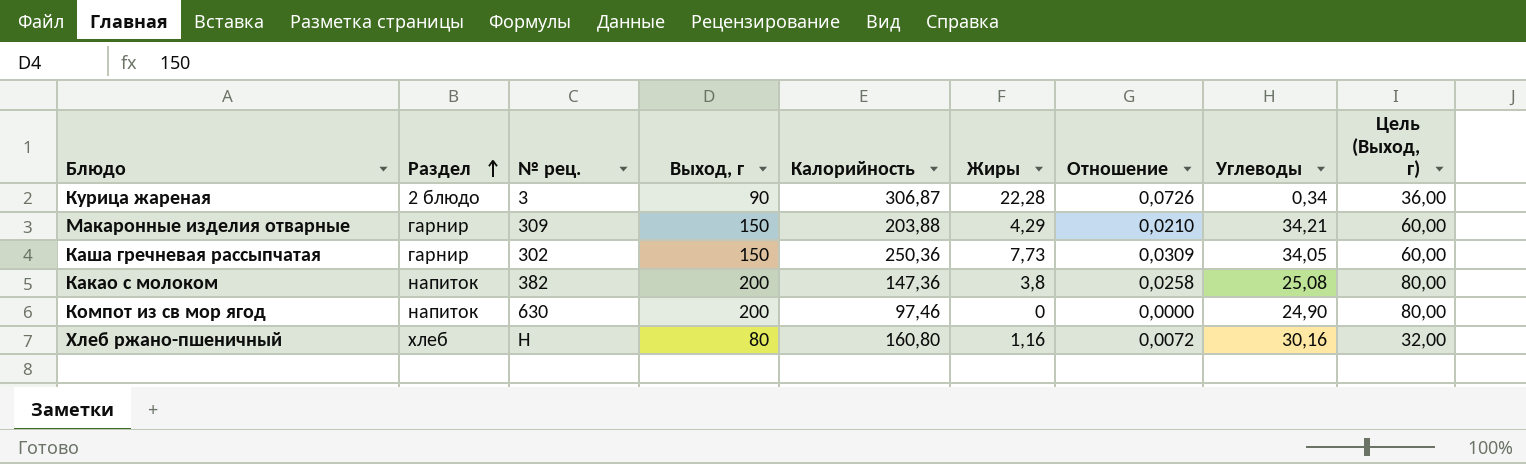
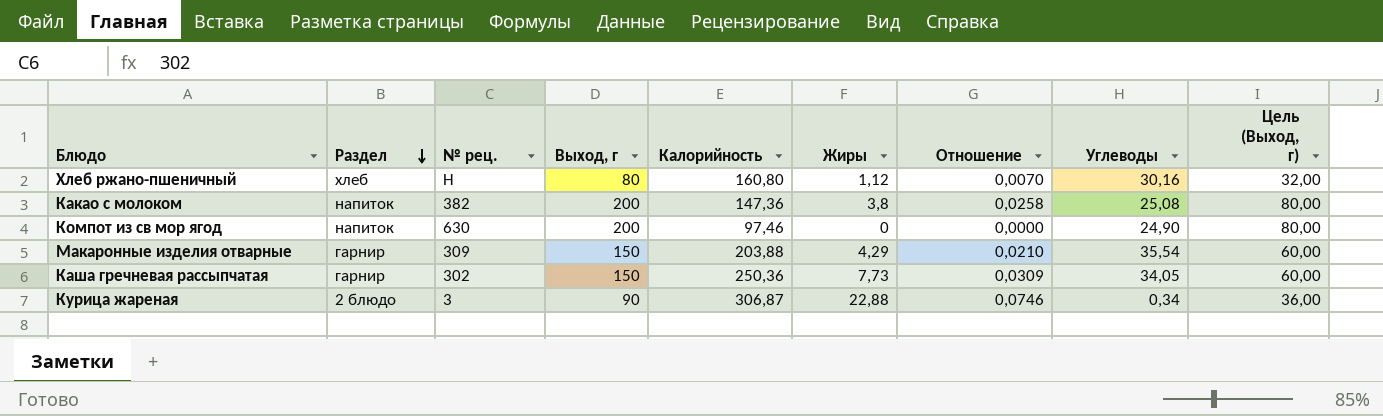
row order: Раздел ascending -> Раздел descending
Хлеб ржано-пшеничный | Жиры: 1,16 -> 1,12
Хлеб ржано-пшеничный | Отношение: 0,0072 -> 0,0070
Макаронные изделия отварные | Углеводы: 34,21 -> 35,54
Курица жареная | Жиры: 22,28 -> 22,88
Курица жареная | Отношение: 0,0726 -> 0,0746

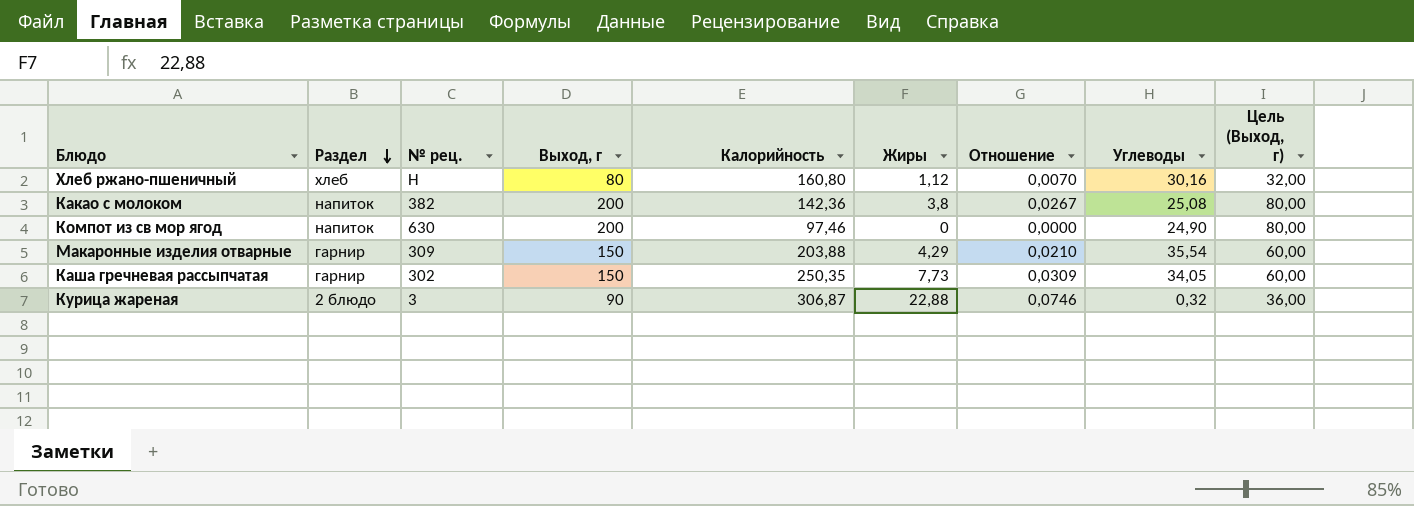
Какао с молоком | Калорийность: 147,36 -> 142,36
Какао с молоком | Отношение: 0,0258 -> 0,0267
Каша гречневая рассыпчатая | Калорийность: 250,36 -> 250,35
Курица жареная | Углеводы: 0,34 -> 0,32

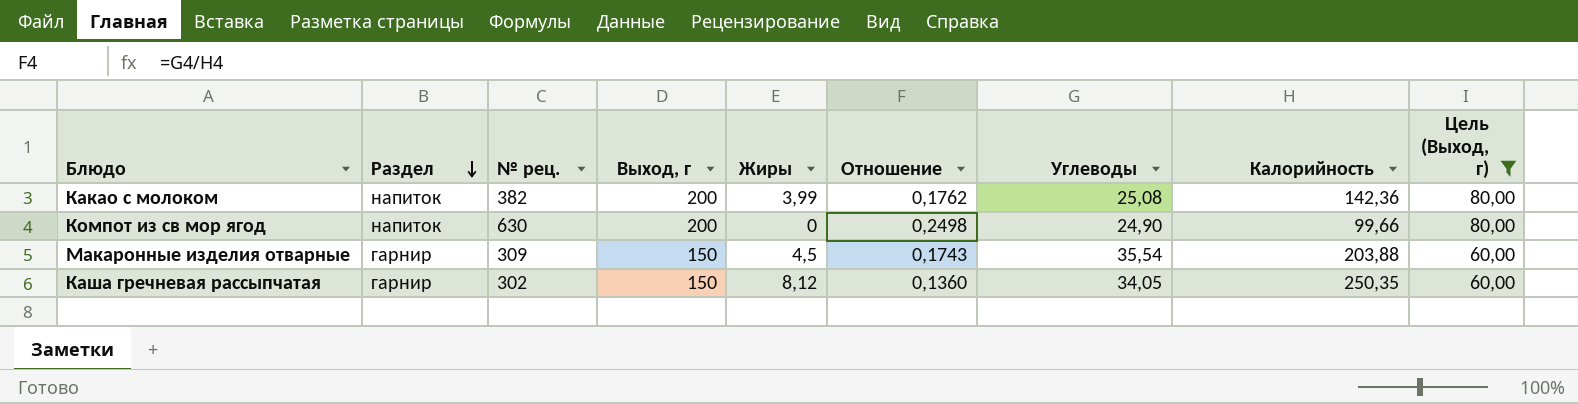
filter: none -> Цель (Выход, г) >= 60,00
column Отношение | formula: [Жиры] / [Калорийность] -> [Углеводы] / [Калорийность]
column Калорийность | position: 5 -> 8
Какао с молоком | Жиры: 3,8 -> 3,99
Компот из св мор ягод | Калорийность: 97,46 -> 99,66
Макаронные изделия отварные | Жиры: 4,29 -> 4,5
Каша гречневая рассыпчатая | Жиры: 7,73 -> 8,12

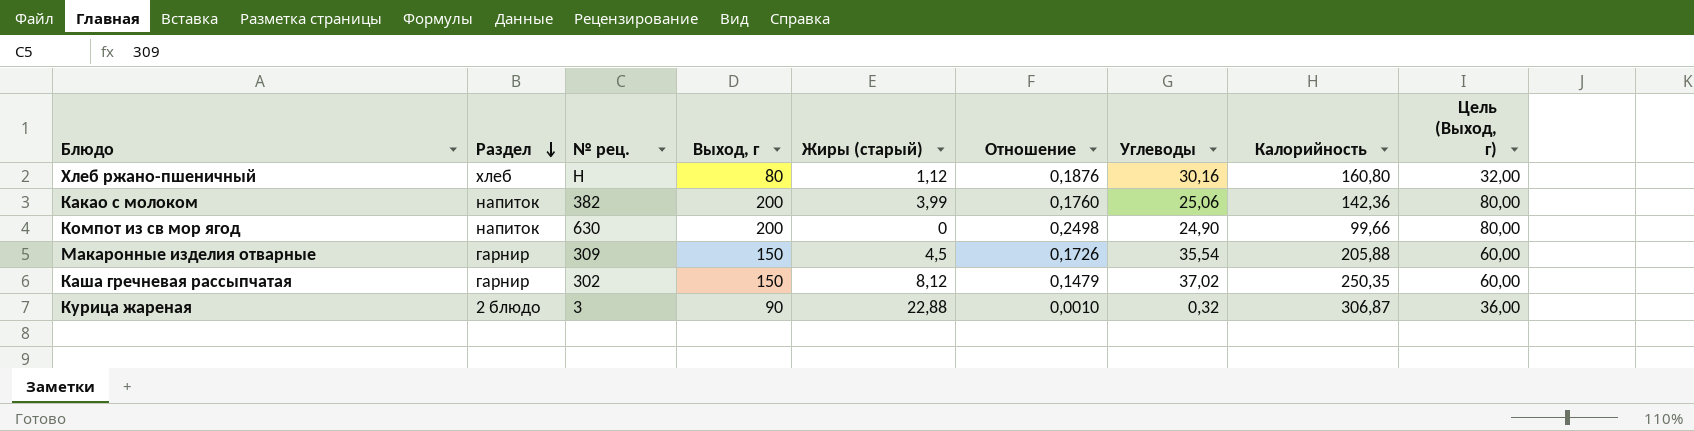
filter: Цель (Выход, г) >= 60,00 -> none
column name: Жиры -> Жиры (старый)
Какао с молоком | Отношение: 0,1762 -> 0,1760
Какао с молоком | Углеводы: 25,08 -> 25,06
Макаронные изделия отварные | Отношение: 0,1743 -> 0,1726
Макаронные изделия отварные | Калорийность: 203,88 -> 205,88
Каша гречневая рассыпчатая | Отношение: 0,1360 -> 0,1479
Каша гречневая рассыпчатая | Углеводы: 34,05 -> 37,02

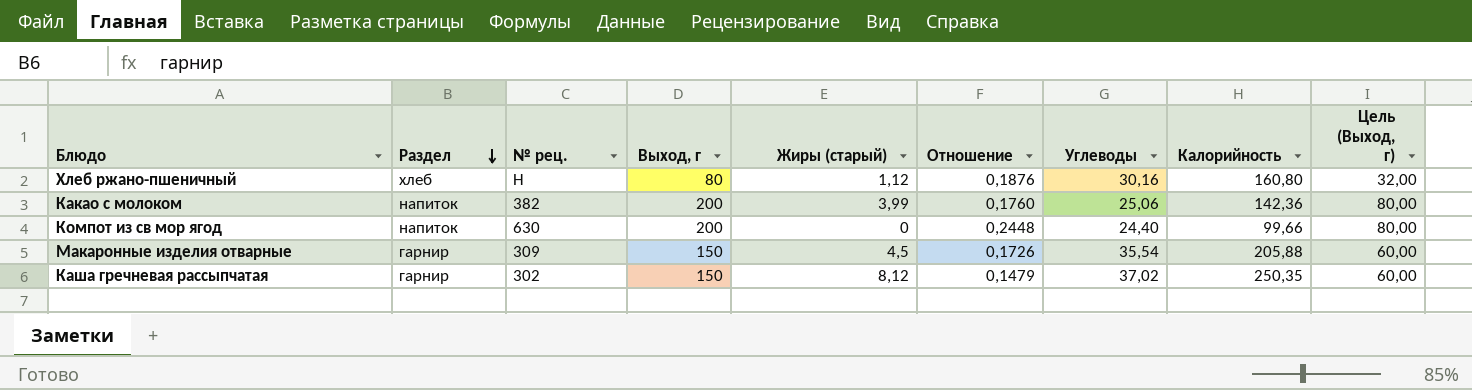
row Курица жареная: 2 блюдо | 3 | 90 | 22,88 | 0,0010 | 0,32 | 306,87 | 36,00 -> none
Компот из св мор ягод | Отношение: 0,2498 -> 0,2448
Компот из св мор ягод | Углеводы: 24,90 -> 24,40

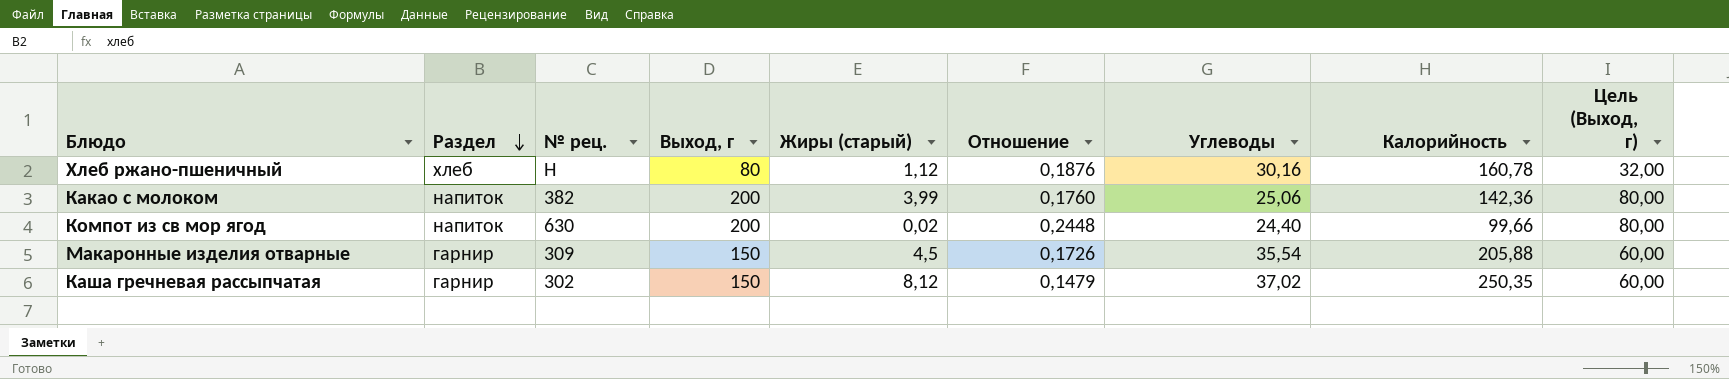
Хлеб ржано-пшеничный | Калорийность: 160,80 -> 160,78
Компот из св мор ягод | Жиры (старый): 0 -> 0,02

